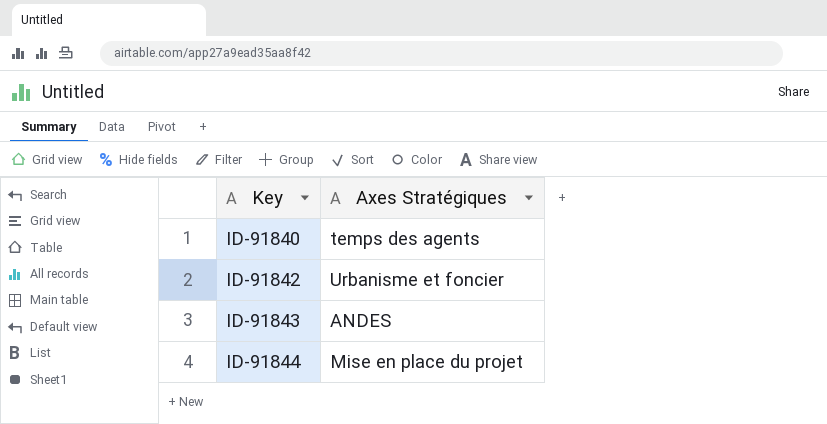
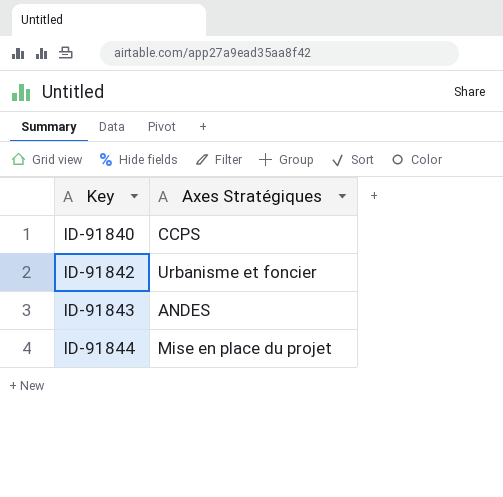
ID-91840 | Axes Stratégiques: temps des agents -> CCPS

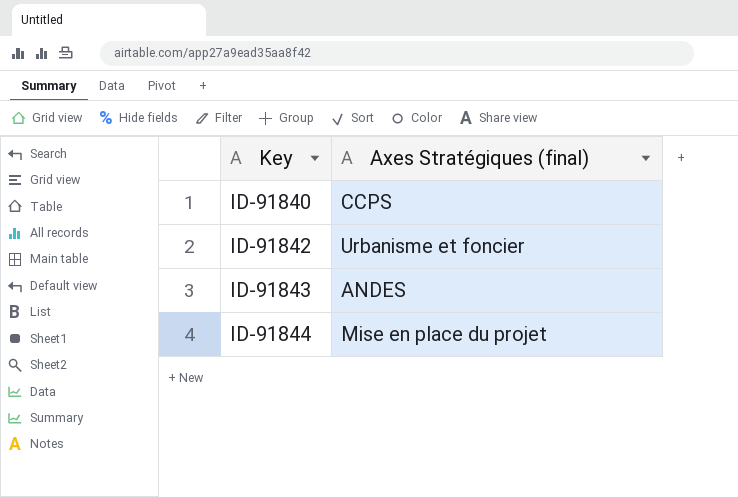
column name: Axes Stratégiques -> Axes Stratégiques (final)

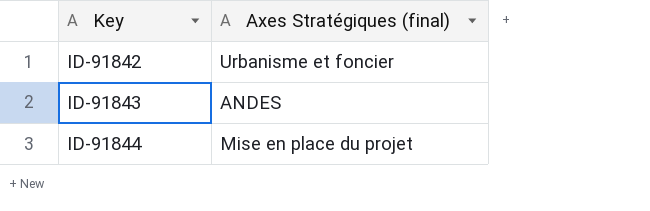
row ID-91840: CCPS -> none

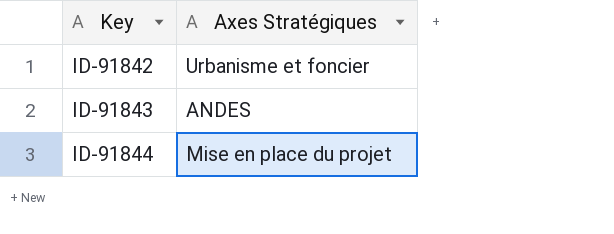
column name: Axes Stratégiques (final) -> Axes Stratégiques

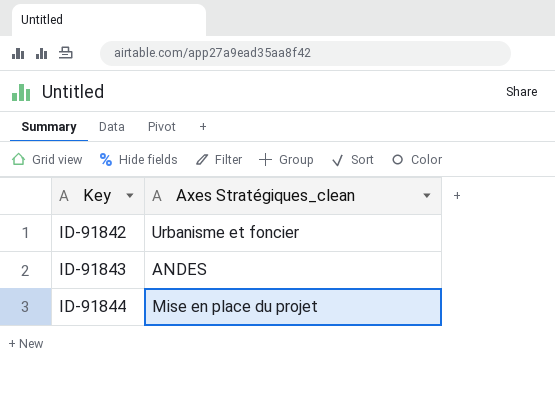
column name: Axes Stratégiques -> Axes Stratégiques_clean

